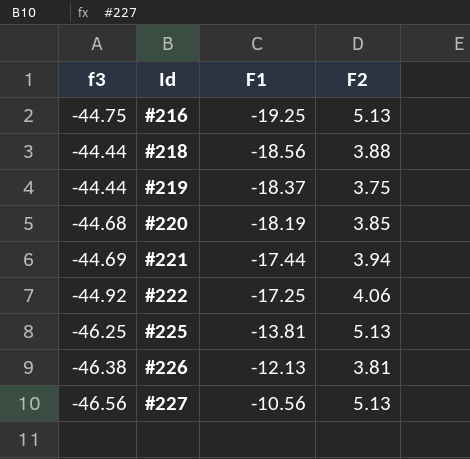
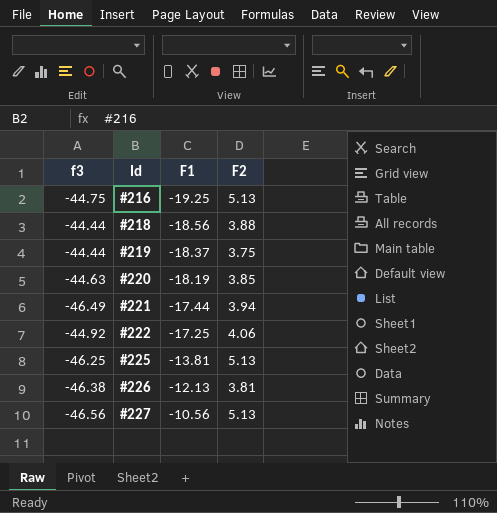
#220 | f3: -44.68 -> -44.63
#221 | f3: -44.69 -> -46.49

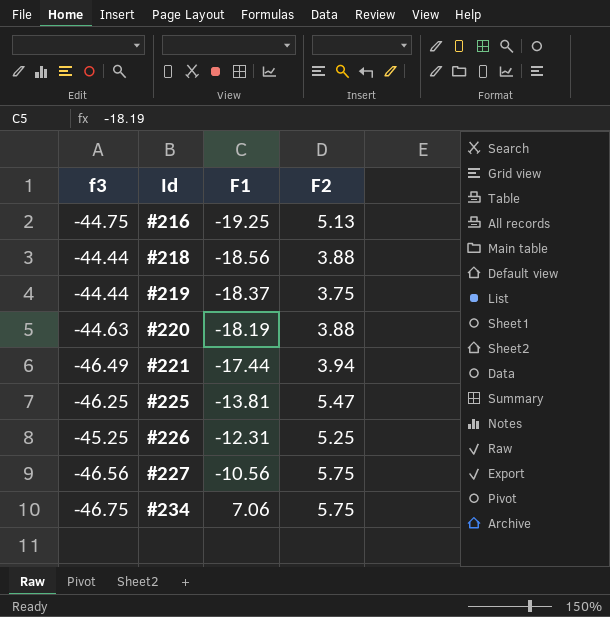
row #222: -44.92 | -17.25 | 4.06 -> none
#220 | F2: 3.85 -> 3.88
#225 | F2: 5.13 -> 5.47
#226 | f3: -46.38 -> -45.25
#226 | F1: -12.13 -> -12.31
#226 | F2: 3.81 -> 5.25
#227 | F2: 5.13 -> 5.75
row #234: none -> -46.75 | 7.06 | 5.75

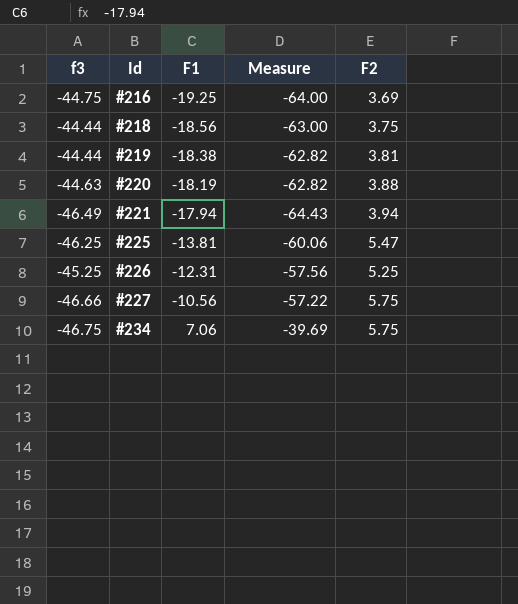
column Measure | formula: none -> [f3] + [F1]
#216 | F2: 5.13 -> 3.69
#218 | F2: 3.88 -> 3.75
#219 | F1: -18.37 -> -18.38
#219 | F2: 3.75 -> 3.81
#221 | F1: -17.44 -> -17.94
#227 | f3: -46.56 -> -46.66

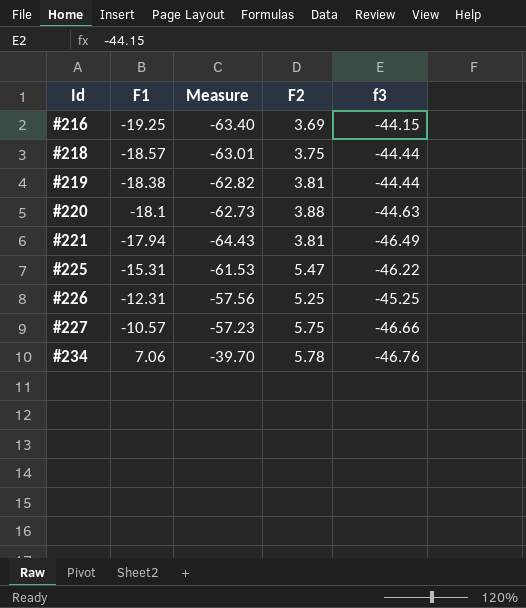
column f3 | position: 1 -> 5
#216 | Measure: -64.00 -> -63.40
#216 | f3: -44.75 -> -44.15
#218 | F1: -18.56 -> -18.57
#218 | Measure: -63.00 -> -63.01
#220 | F1: -18.19 -> -18.1
#220 | Measure: -62.82 -> -62.73
#221 | F2: 3.94 -> 3.81
#225 | F1: -13.81 -> -15.31
#225 | Measure: -60.06 -> -61.53
#225 | f3: -46.25 -> -46.22
#227 | F1: -10.56 -> -10.57
#227 | Measure: -57.22 -> -57.23
#234 | Measure: -39.69 -> -39.70
#234 | F2: 5.75 -> 5.78
#234 | f3: -46.75 -> -46.76

